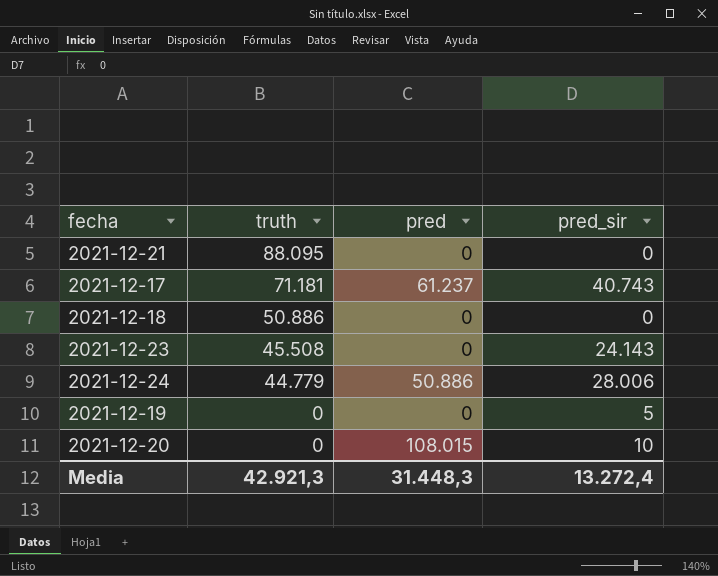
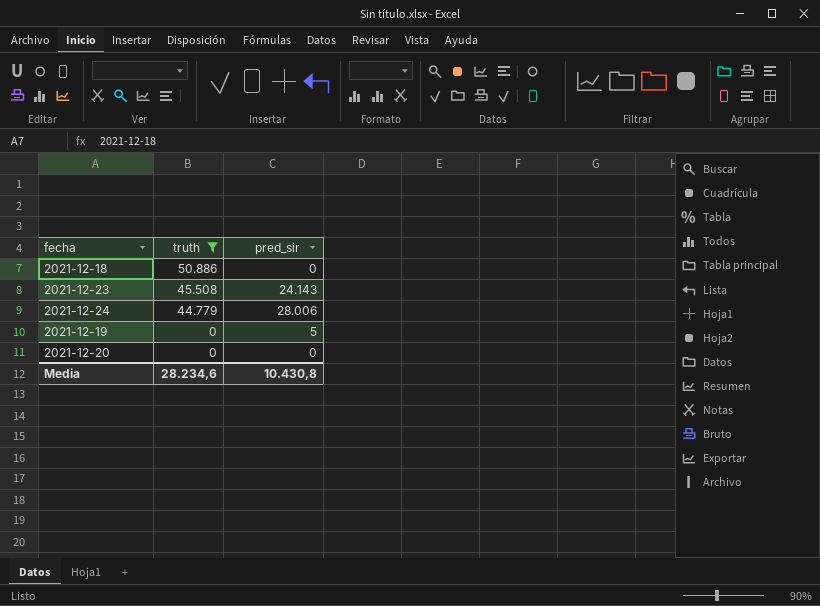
filter: none -> truth <= 50.886
column pred | position: 3 -> none
2021-12-20 | pred_sir: 10 -> 0
Media | truth: 42.921,3 -> 28.234,6
Media | pred_sir: 13.272,4 -> 10.430,8

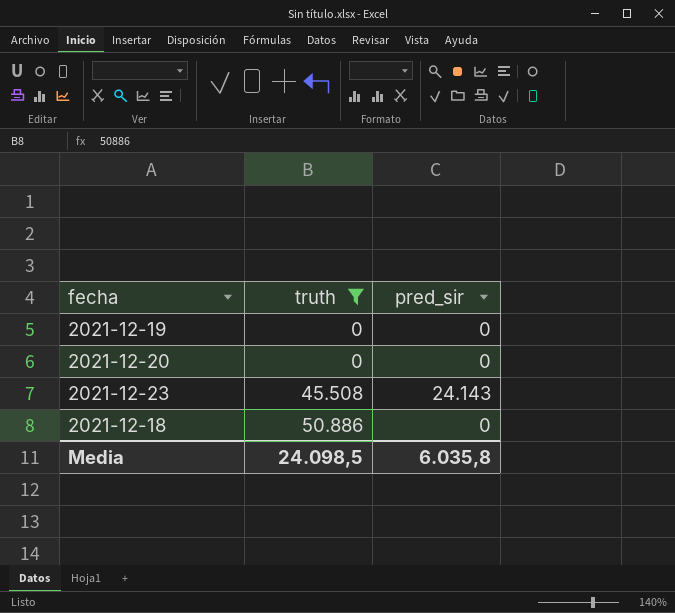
row order: truth descending -> truth ascending
row 2021-12-24: 44.779 | 28.006 -> none
2021-12-19 | pred_sir: 5 -> 0
Media | truth: 28.234,6 -> 24.098,5
Media | pred_sir: 10.430,8 -> 6.035,8

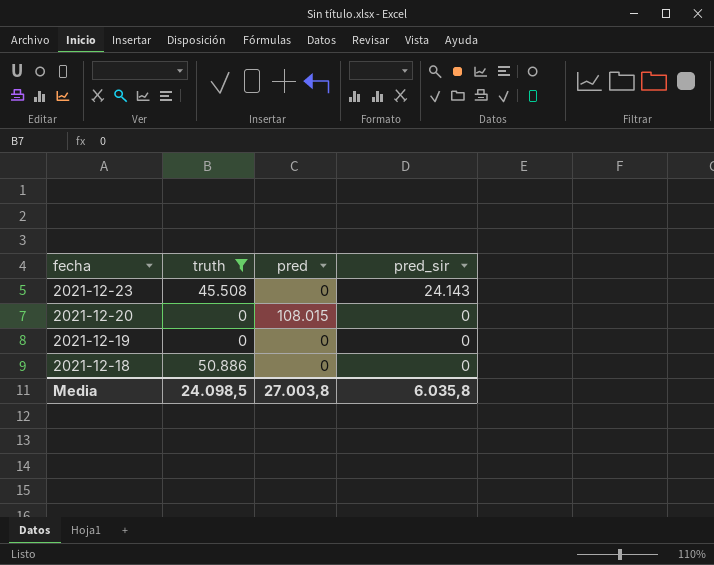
row order: truth ascending -> fecha descending
column pred | position: none -> 3

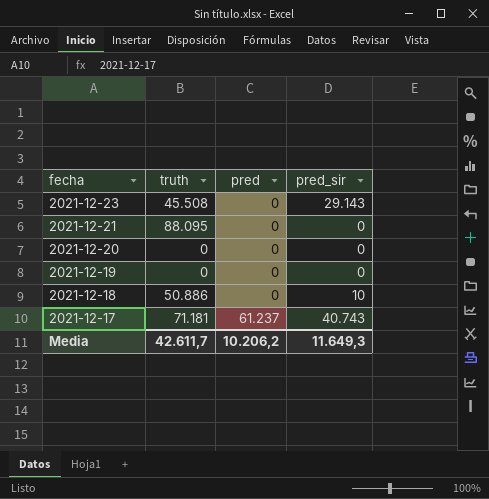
filter: truth <= 50.886 -> none
2021-12-23 | pred_sir: 24.143 -> 29.143
2021-12-20 | pred: 108.015 -> 0
2021-12-18 | pred_sir: 0 -> 10
Media | truth: 24.098,5 -> 42.611,7
Media | pred: 27.003,8 -> 10.206,2
Media | pred_sir: 6.035,8 -> 11.649,3

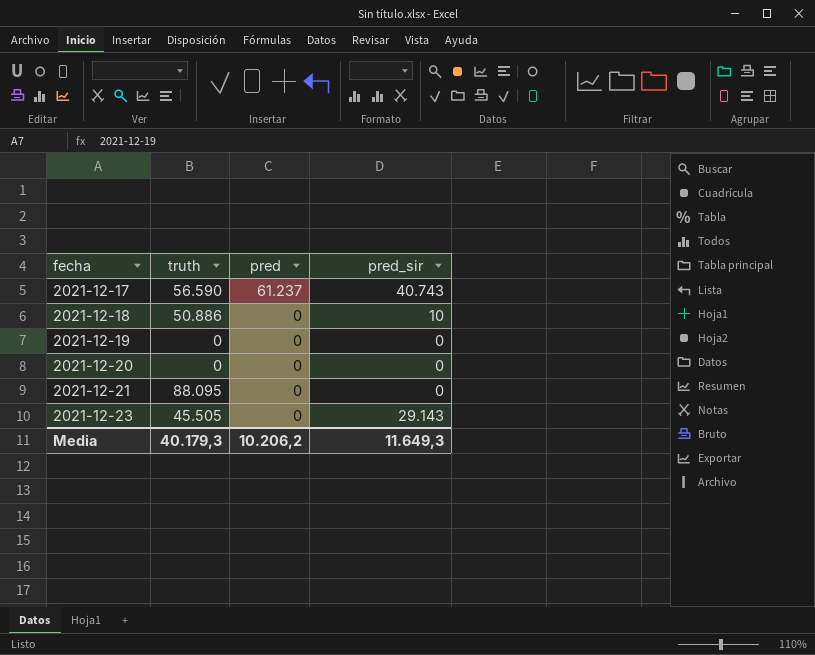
row order: fecha descending -> fecha ascending
2021-12-17 | truth: 71.181 -> 56.590
2021-12-23 | truth: 45.508 -> 45.505
Media | truth: 42.611,7 -> 40.179,3

